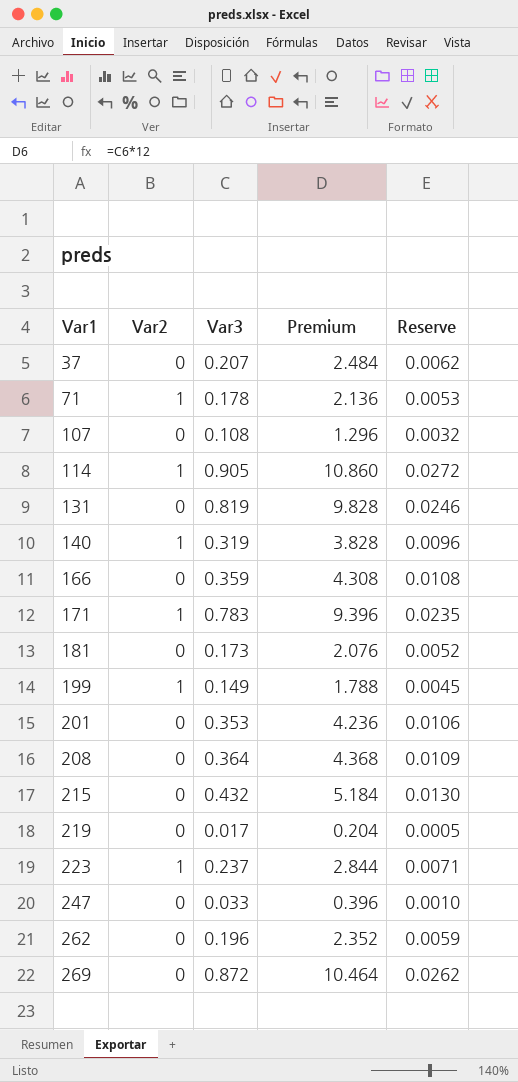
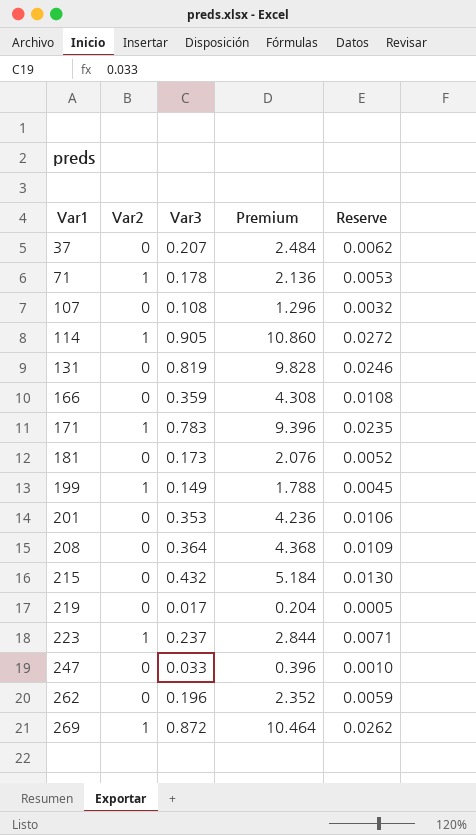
row 140: 1 | 0.319 | 3.828 | 0.0096 -> none
269 | Var2: 0 -> 1

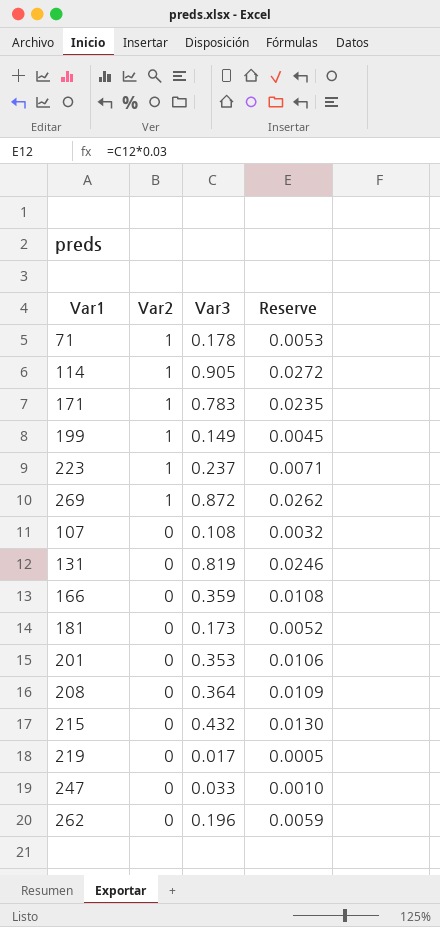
row order: Var1 ascending -> Var2 descending
column Premium | formula: [Var3] * 12 -> none
row 37: 0 | 0.207 | 2.484 | 0.0062 -> none

